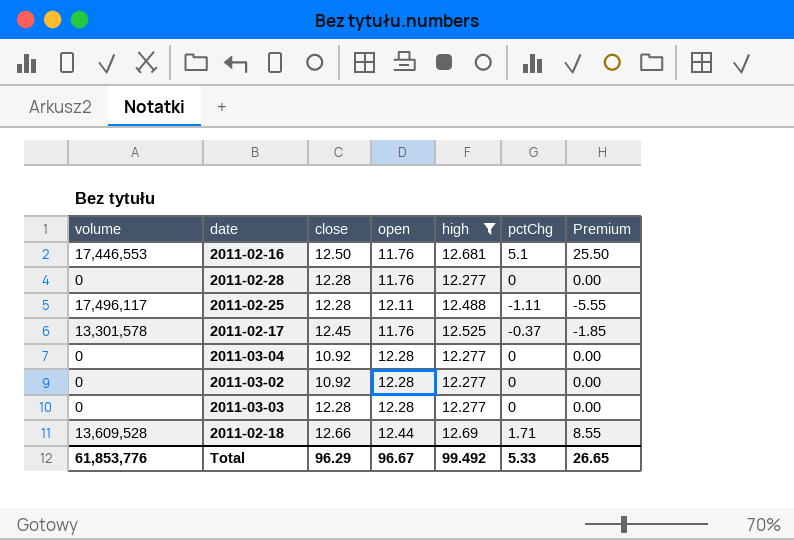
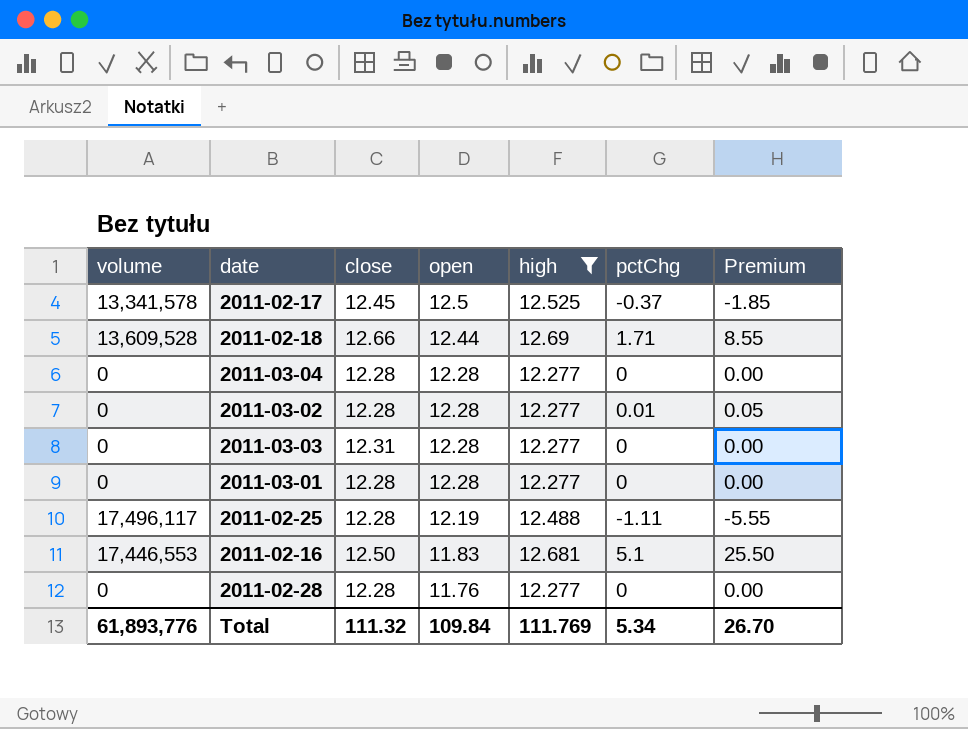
row order: none -> open descending
2011-02-17 | volume: 13,301,578 -> 13,341,578
2011-02-17 | open: 11.76 -> 12.5
2011-03-04 | close: 10.92 -> 12.28
2011-03-02 | close: 10.92 -> 12.28
2011-03-02 | pctChg: 0 -> 0.01
2011-03-02 | Premium: 0.00 -> 0.05
2011-03-03 | close: 12.28 -> 12.31
row 2011-03-01: none -> 0 | 12.28 | 12.28 | 12.277 | 0 | 0.00
2011-02-25 | open: 12.11 -> 12.19
2011-02-16 | open: 11.76 -> 11.83
Total | volume: 61,853,776 -> 61,893,776
Total | close: 96.29 -> 111.32
Total | open: 96.67 -> 109.84
Total | high: 99.492 -> 111.769
Total | pctChg: 5.33 -> 5.34
Total | Premium: 26.65 -> 26.70

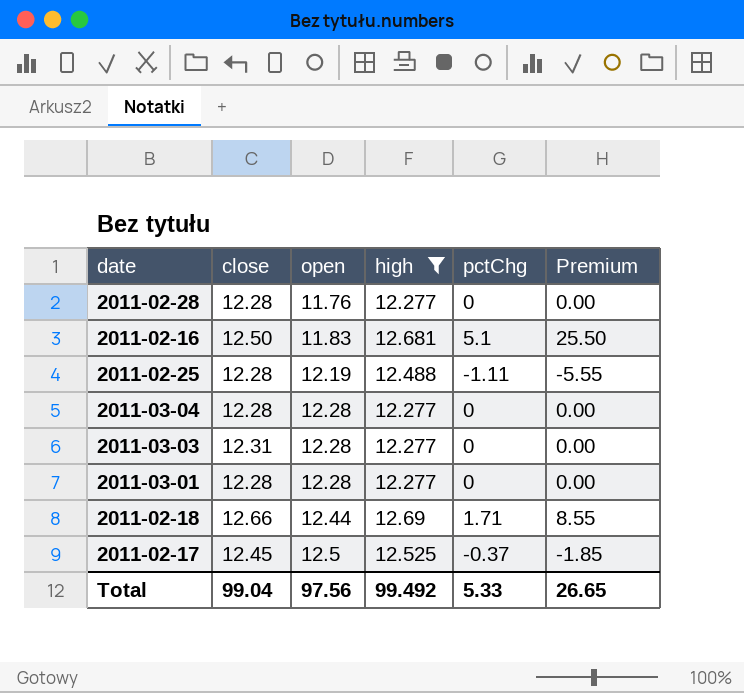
row order: open descending -> open ascending
column volume | position: 1 -> none
row 2011-03-02: 0 | 12.28 | 12.28 | 12.277 | 0.01 | 0.05 -> none
Total | close: 111.32 -> 99.04
Total | open: 109.84 -> 97.56
Total | high: 111.769 -> 99.492
Total | pctChg: 5.34 -> 5.33
Total | Premium: 26.70 -> 26.65

